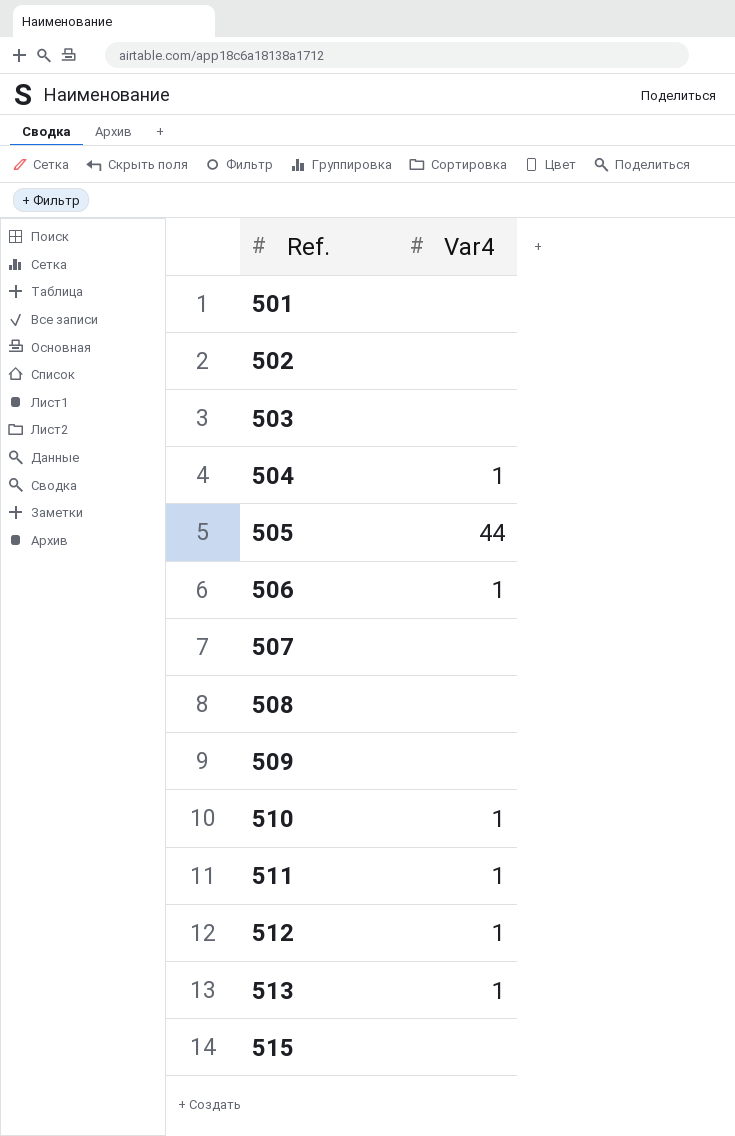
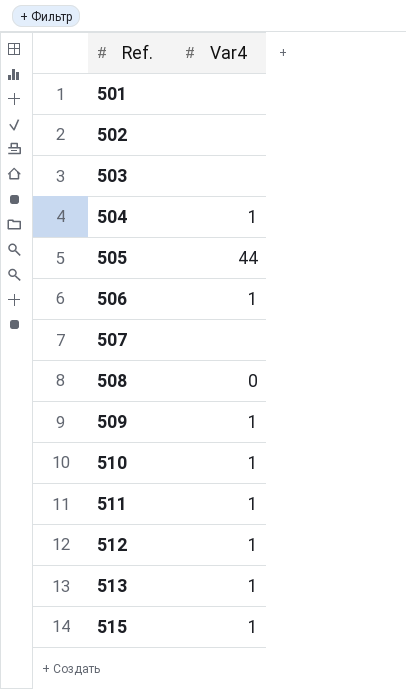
508 | Var4: none -> 0
509 | Var4: none -> 1
515 | Var4: none -> 1

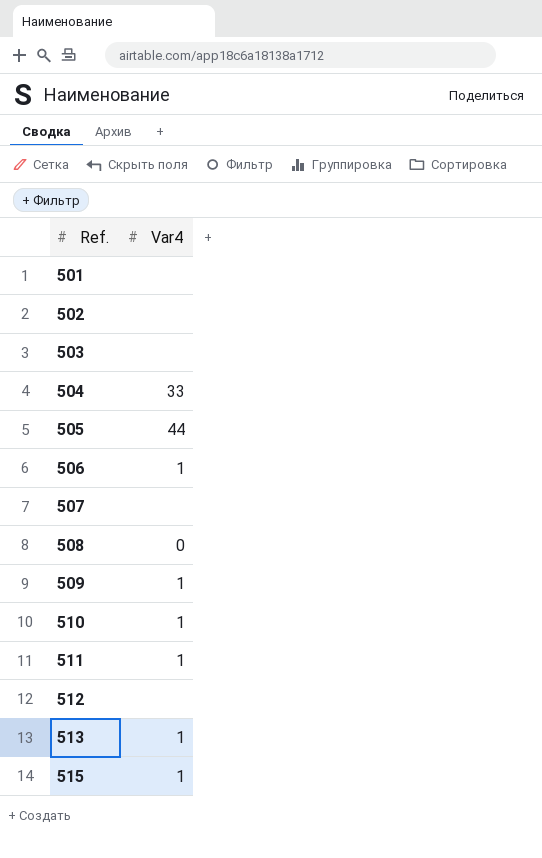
504 | Var4: 1 -> 33
512 | Var4: 1 -> none

